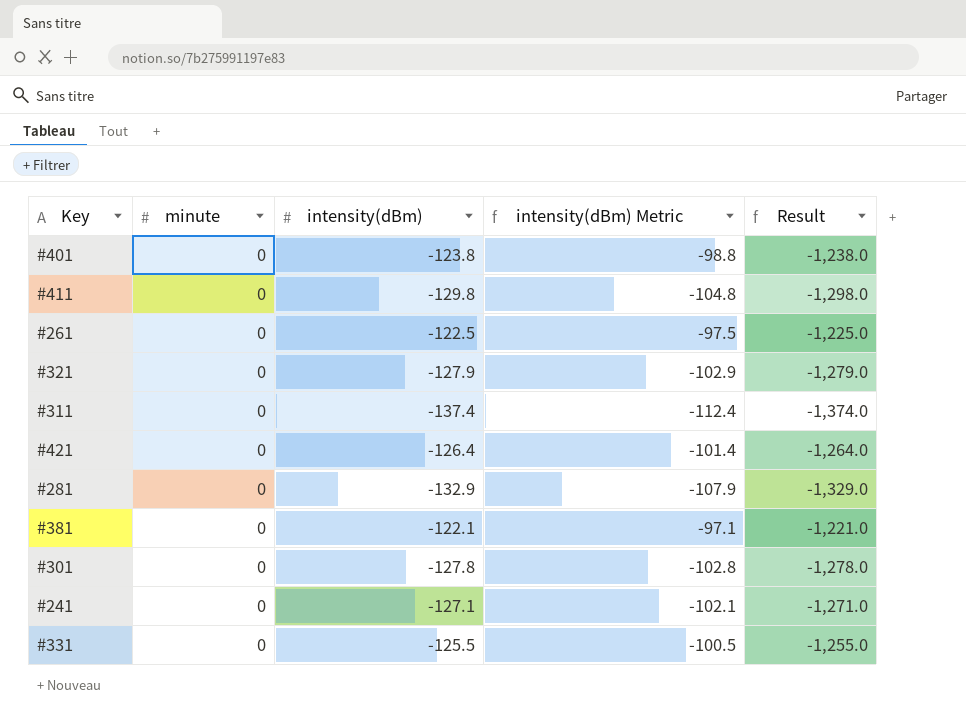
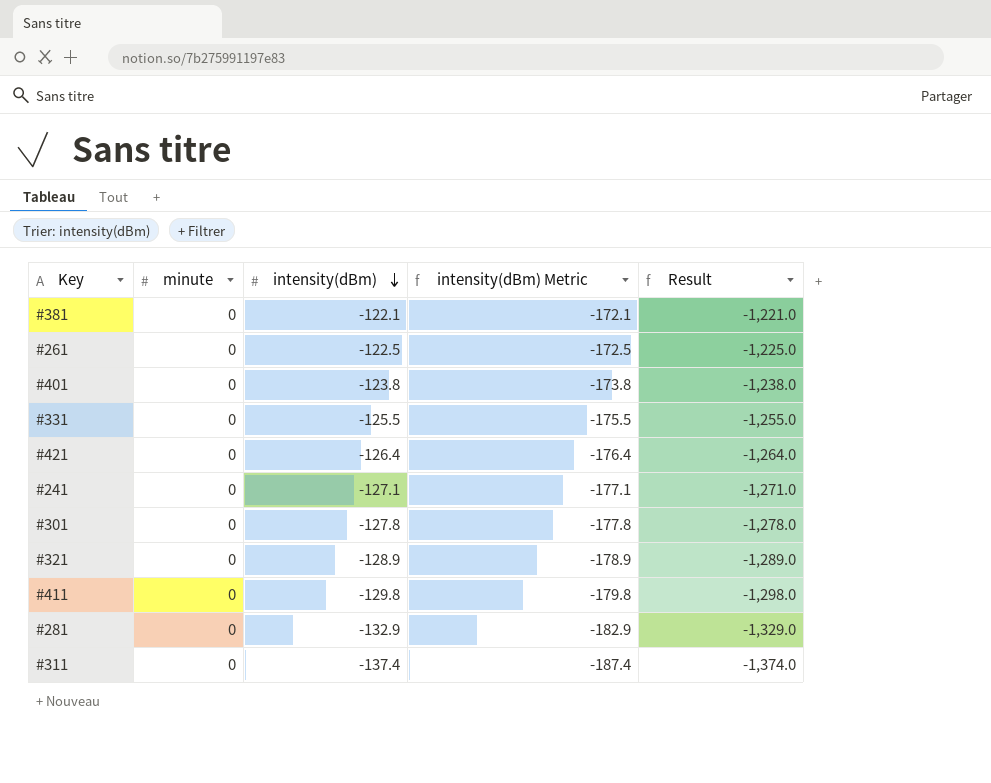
row order: none -> intensity(dBm) descending
column intensity(dBm) Metric | formula: [intensity(dBm)] + 25 -> [intensity(dBm)] - 50
#321 | intensity(dBm): -127.9 -> -128.9
#321 | Result: -1,279.0 -> -1,289.0

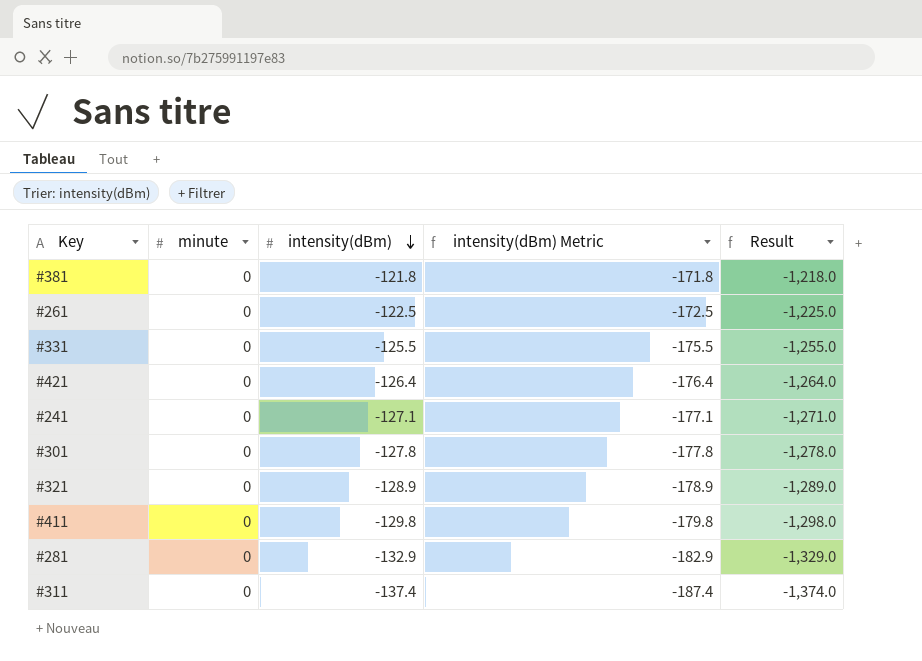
row #401: 0 | -123.8 | -173.8 | -1,238.0 -> none
#381 | intensity(dBm): -122.1 -> -121.8
#381 | intensity(dBm) Metric: -172.1 -> -171.8
#381 | Result: -1,221.0 -> -1,218.0

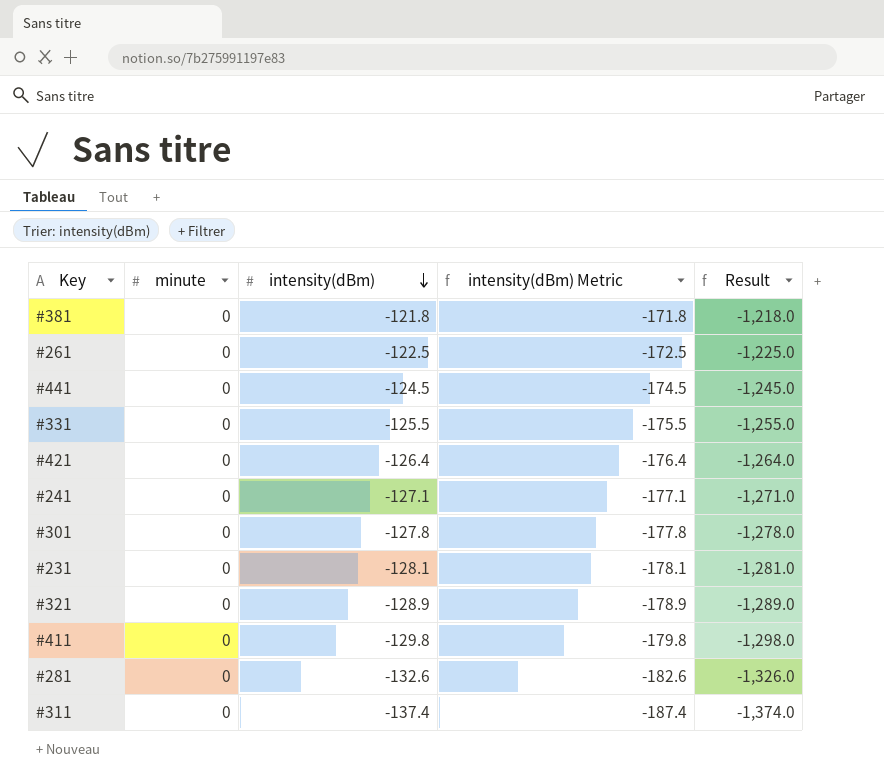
row #441: none -> 0 | -124.5 | -174.5 | -1,245.0
row #231: none -> 0 | -128.1 | -178.1 | -1,281.0
#281 | intensity(dBm): -132.9 -> -132.6
#281 | intensity(dBm) Metric: -182.9 -> -182.6
#281 | Result: -1,329.0 -> -1,326.0

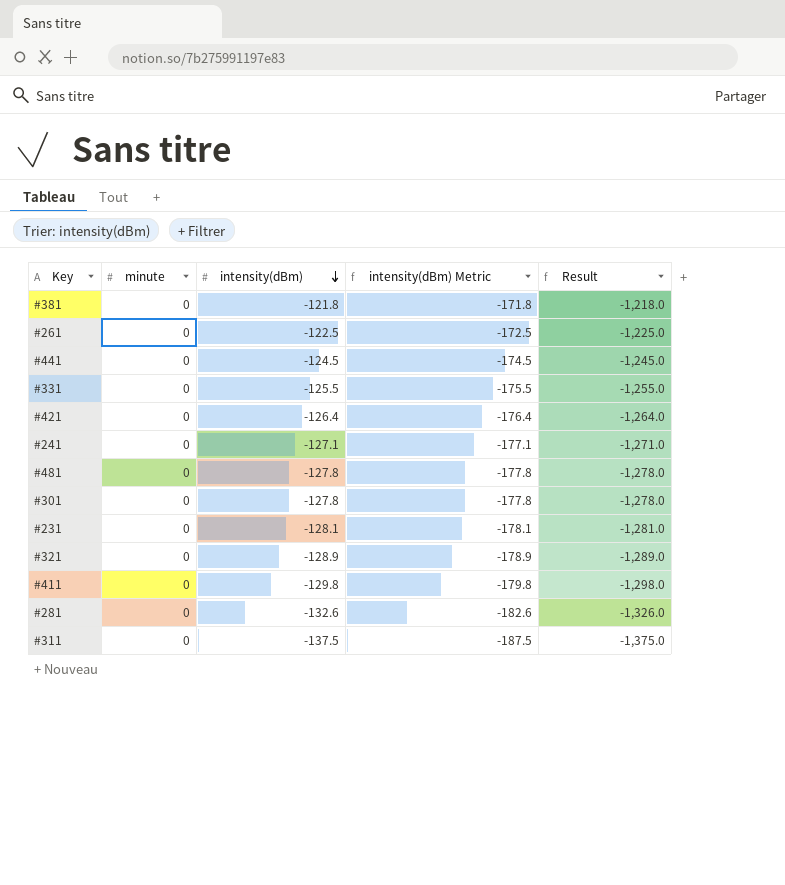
row #481: none -> 0 | -127.8 | -177.8 | -1,278.0
#311 | intensity(dBm): -137.4 -> -137.5
#311 | intensity(dBm) Metric: -187.4 -> -187.5
#311 | Result: -1,374.0 -> -1,375.0

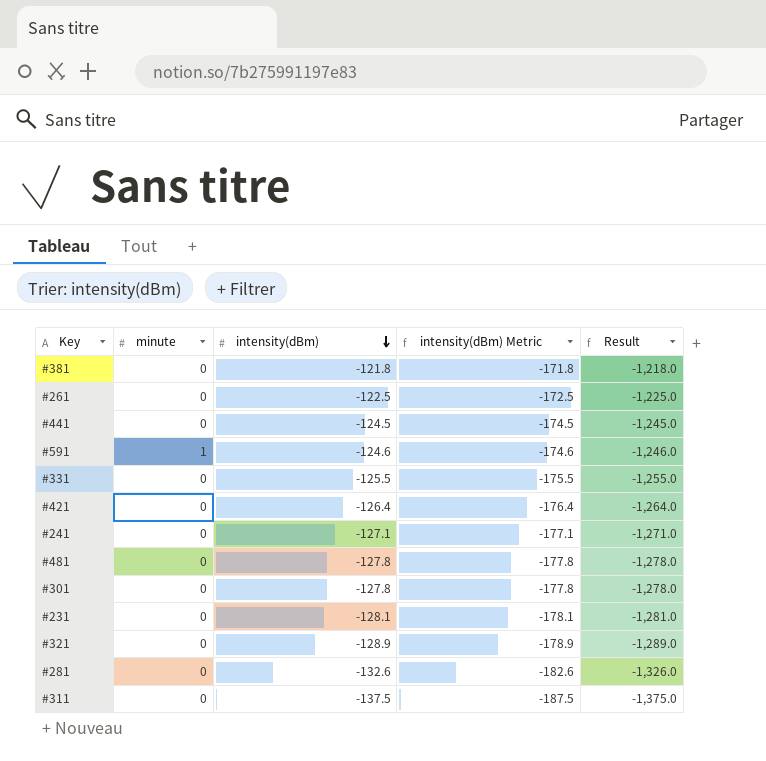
row #411: 0 | -129.8 | -179.8 | -1,298.0 -> none
row #591: none -> 1 | -124.6 | -174.6 | -1,246.0

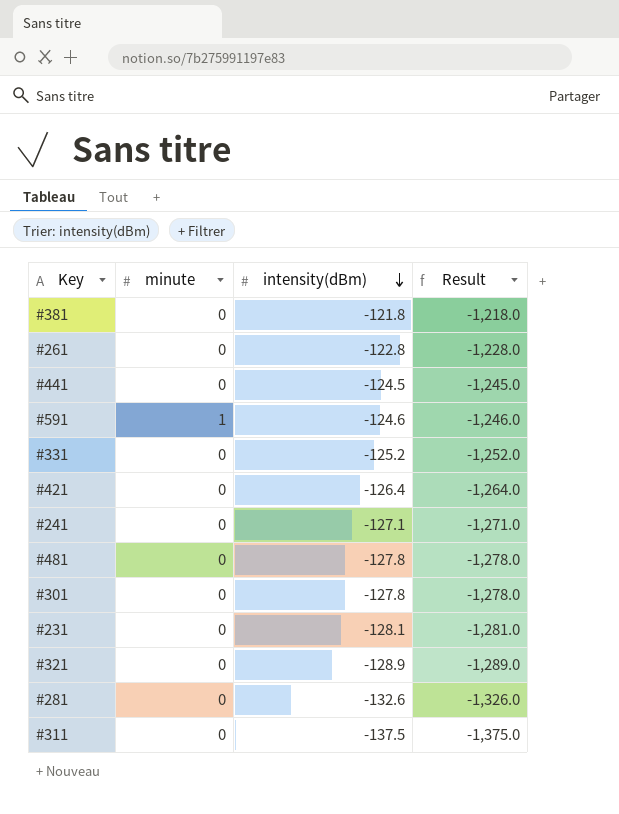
column intensity(dBm) Metric | formula: [intensity(dBm)] - 50 -> none
#261 | intensity(dBm): -122.5 -> -122.8
#261 | Result: -1,225.0 -> -1,228.0
#331 | intensity(dBm): -125.5 -> -125.2
#331 | Result: -1,255.0 -> -1,252.0

